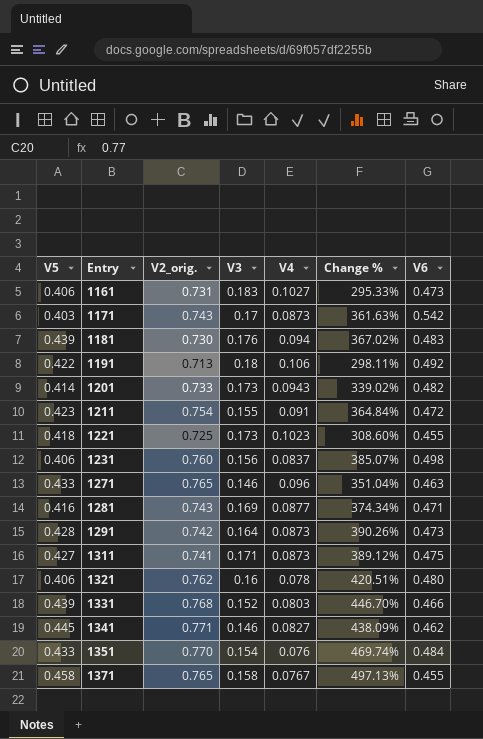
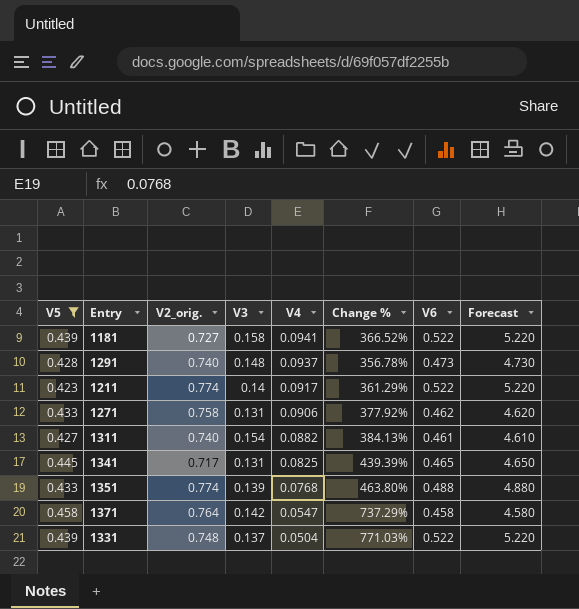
filter: none -> V5 >= 0.423
row order: Entry ascending -> V4 descending
column Forecast | formula: none -> [V6] * 10
1181 | V2_orig.: 0.730 -> 0.727
1181 | V3: 0.176 -> 0.158
1181 | V4: 0.094 -> 0.0941
1181 | Change %: 367.02% -> 366.52%
1181 | V6: 0.483 -> 0.522
1291 | V2_orig.: 0.742 -> 0.740
1291 | V3: 0.164 -> 0.148
1291 | V4: 0.0873 -> 0.0937
1291 | Change %: 390.26% -> 356.78%
1211 | V2_orig.: 0.754 -> 0.774
1211 | V3: 0.155 -> 0.14
1211 | V4: 0.091 -> 0.0917
1211 | Change %: 364.84% -> 361.29%
1211 | V6: 0.472 -> 0.522
1271 | V2_orig.: 0.765 -> 0.758
1271 | V3: 0.146 -> 0.131
1271 | V4: 0.096 -> 0.0906
1271 | Change %: 351.04% -> 377.92%
1271 | V6: 0.463 -> 0.462
1311 | V2_orig.: 0.741 -> 0.740
1311 | V3: 0.171 -> 0.154
1311 | V4: 0.0873 -> 0.0882
1311 | Change %: 389.12% -> 384.13%
1311 | V6: 0.475 -> 0.461
1341 | V2_orig.: 0.771 -> 0.717
1341 | V3: 0.146 -> 0.131
1341 | V4: 0.0827 -> 0.0825
1341 | Change %: 438.09% -> 439.39%
1341 | V6: 0.462 -> 0.465
1351 | V2_orig.: 0.770 -> 0.774
1351 | V3: 0.154 -> 0.139
1351 | V4: 0.076 -> 0.0768
1351 | Change %: 469.74% -> 463.80%
1351 | V6: 0.484 -> 0.488
1371 | V2_orig.: 0.765 -> 0.764
1371 | V3: 0.158 -> 0.142
1371 | V4: 0.0767 -> 0.0547
1371 | Change %: 497.13% -> 737.29%
1371 | V6: 0.455 -> 0.458
1331 | V2_orig.: 0.768 -> 0.748
1331 | V3: 0.152 -> 0.137
1331 | V4: 0.0803 -> 0.0504
1331 | Change %: 446.70% -> 771.03%
1331 | V6: 0.466 -> 0.522

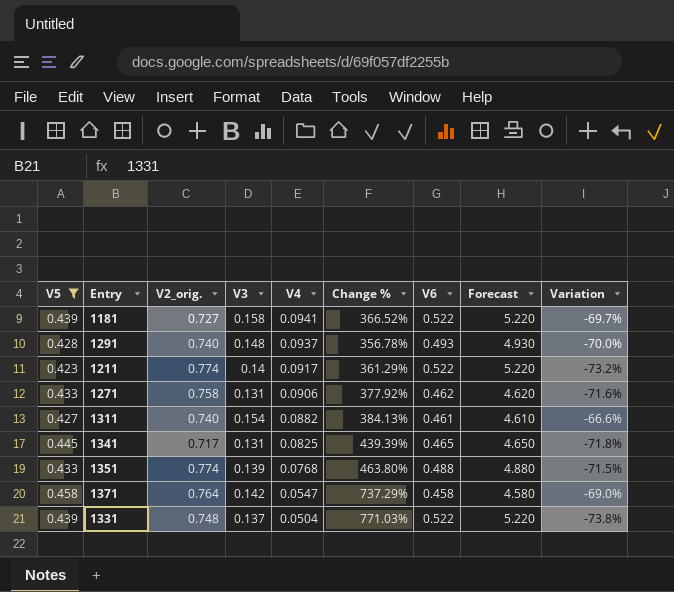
column Variation | formula: none -> ([V3] - [V6]) / [V6]
1291 | V6: 0.473 -> 0.493
1291 | Forecast: 4.730 -> 4.930

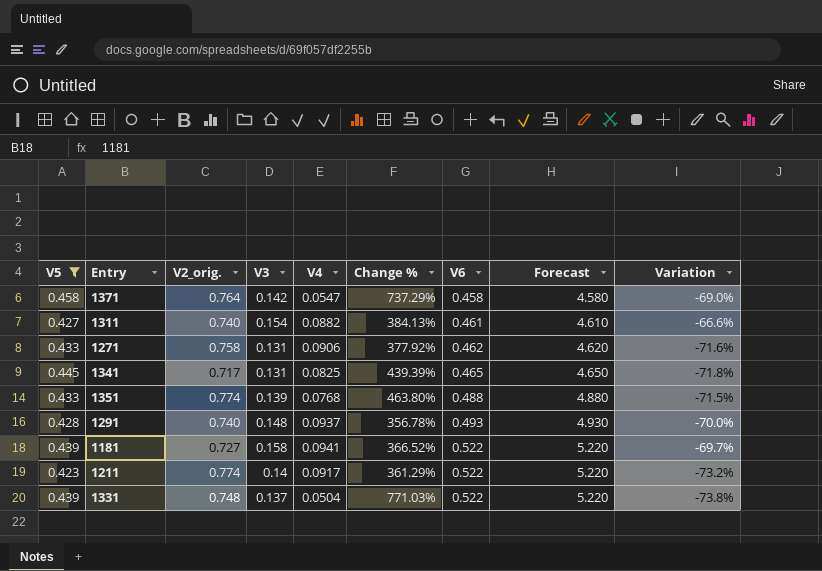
row order: V4 descending -> V6 ascending

